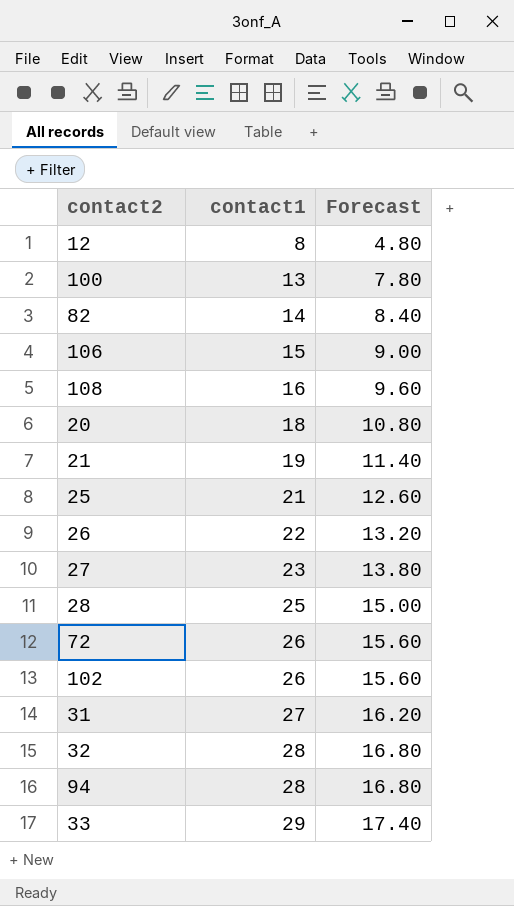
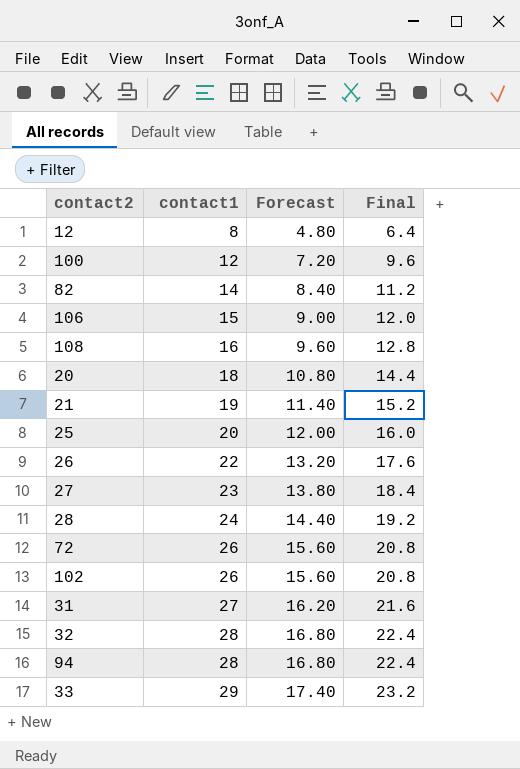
column Final | formula: none -> [contact1] * 0.8
100 | contact1: 13 -> 12
100 | Forecast: 7.80 -> 7.20
25 | contact1: 21 -> 20
25 | Forecast: 12.60 -> 12.00
28 | contact1: 25 -> 24
28 | Forecast: 15.00 -> 14.40

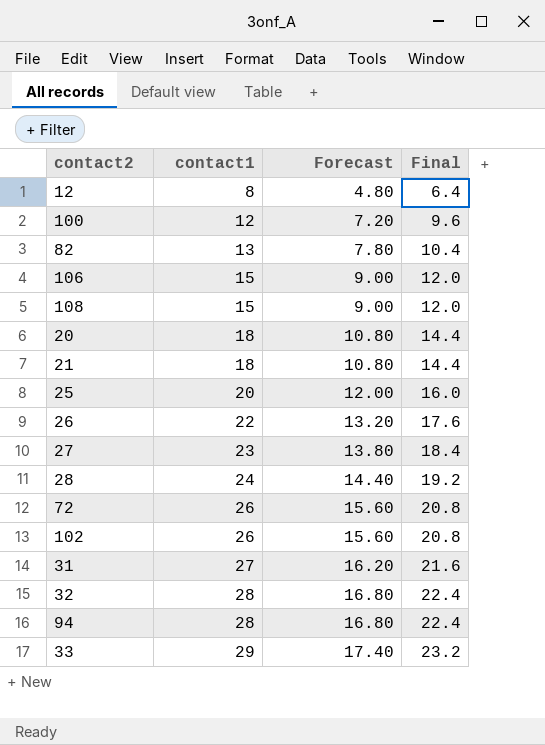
82 | contact1: 14 -> 13
82 | Forecast: 8.40 -> 7.80
82 | Final: 11.2 -> 10.4
108 | contact1: 16 -> 15
108 | Forecast: 9.60 -> 9.00
108 | Final: 12.8 -> 12.0
21 | contact1: 19 -> 18
21 | Forecast: 11.40 -> 10.80
21 | Final: 15.2 -> 14.4

